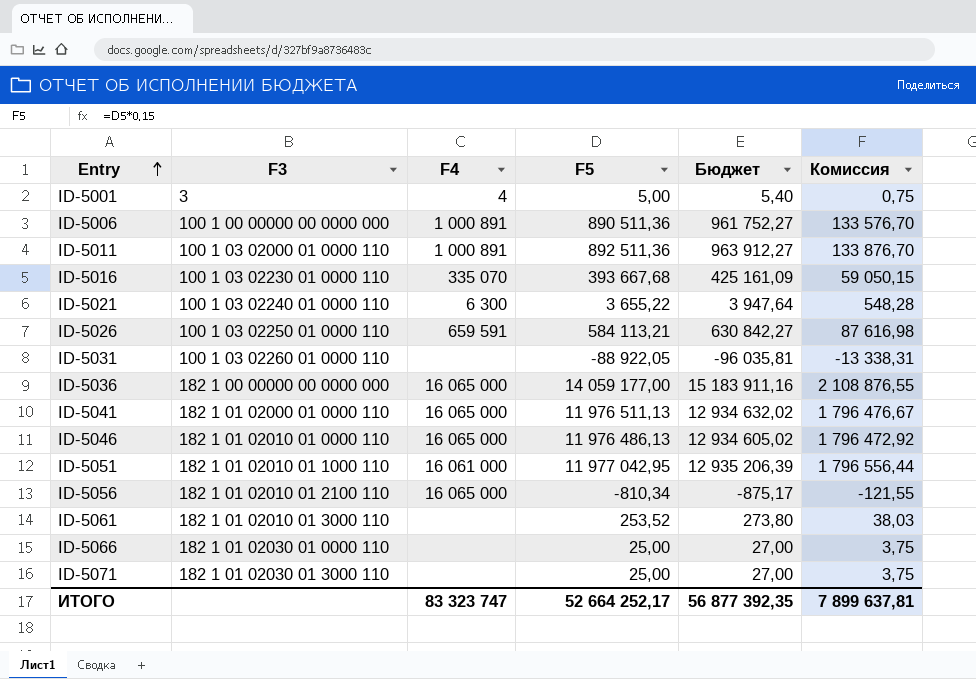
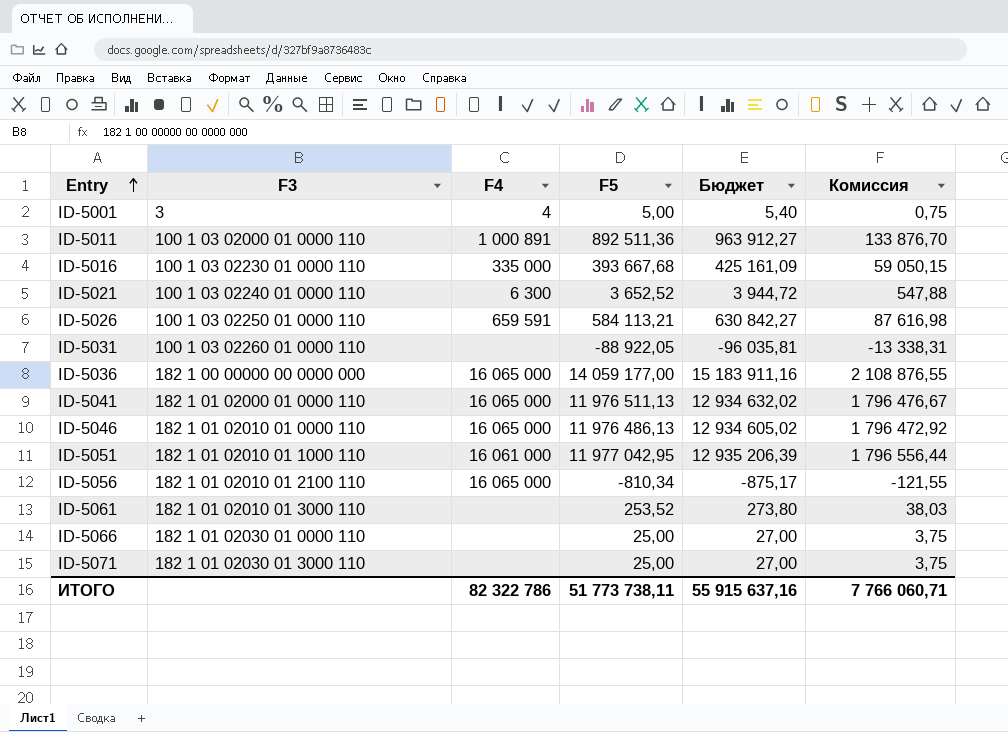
row ID-5006: 100 1 00 00000 00 0000 000 | 1 000 891 | 890 511,36 | 961 752,27 | 133 576,70 -> none
ID-5016 | F4: 335 070 -> 335 000
ID-5021 | F5: 3 655,22 -> 3 652,52
ID-5021 | Бюджет: 3 947,64 -> 3 944,72
ID-5021 | Комиссия: 548,28 -> 547,88
ИТОГО | F4: 83 323 747 -> 82 322 786
ИТОГО | F5: 52 664 252,17 -> 51 773 738,11
ИТОГО | Бюджет: 56 877 392,35 -> 55 915 637,16
ИТОГО | Комиссия: 7 899 637,81 -> 7 766 060,71

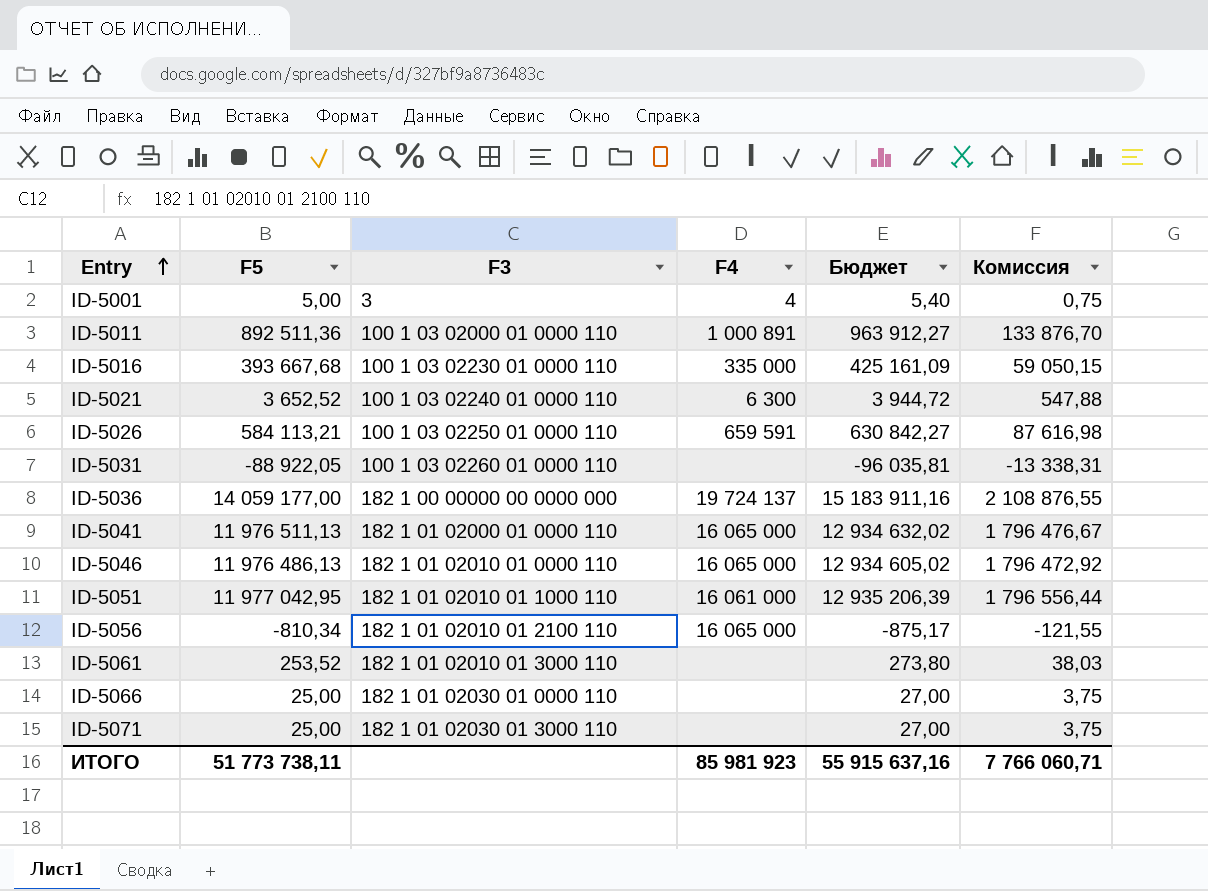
column F5 | position: 4 -> 2
ID-5036 | F4: 16 065 000 -> 19 724 137
ИТОГО | F4: 82 322 786 -> 85 981 923

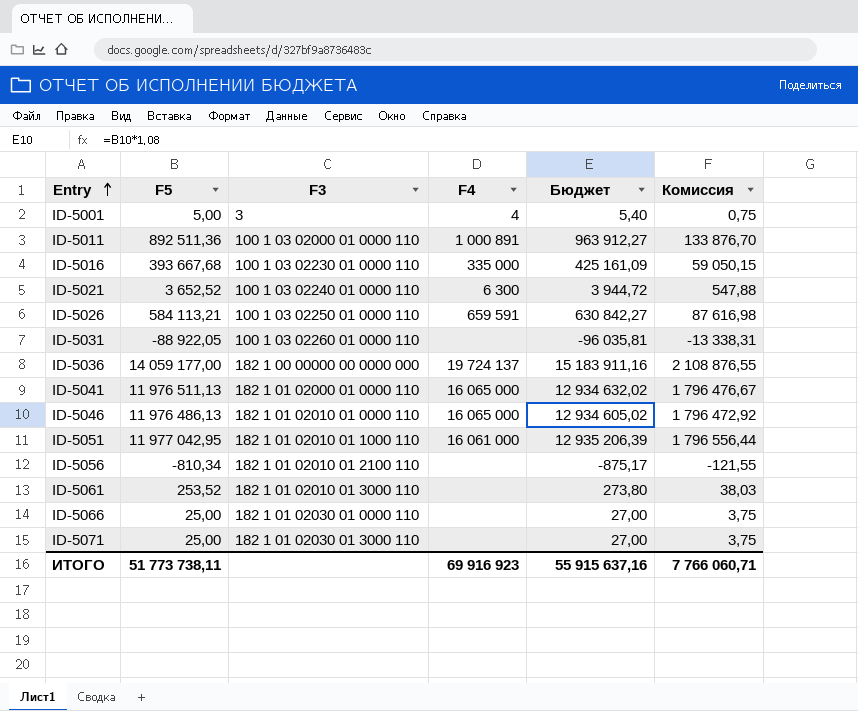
ID-5056 | F4: 16 065 000 -> none
ИТОГО | F4: 85 981 923 -> 69 916 923

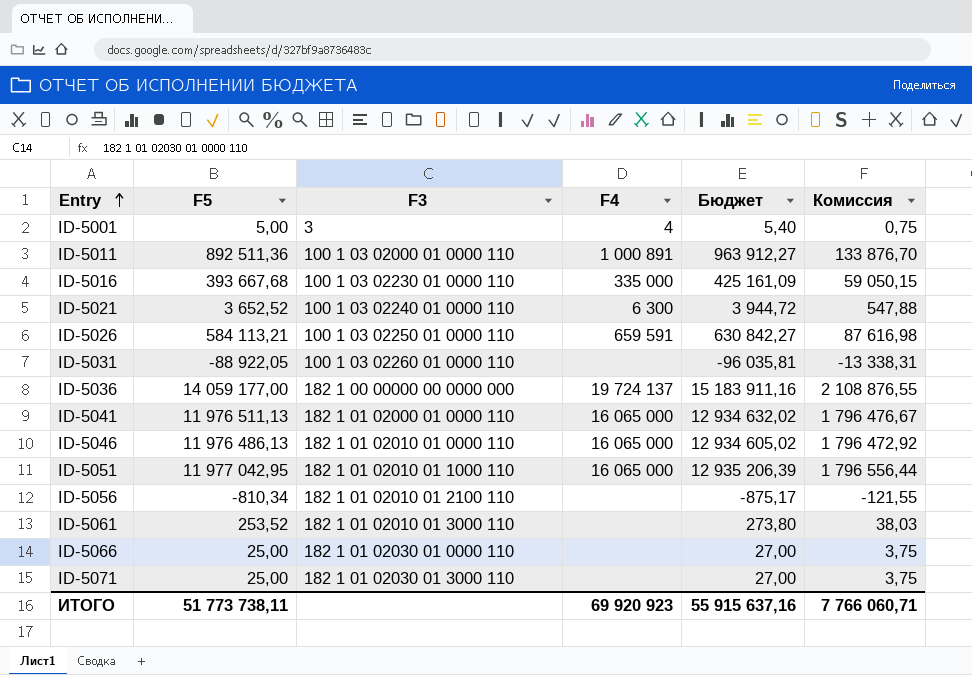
ID-5051 | F4: 16 061 000 -> 16 065 000
ИТОГО | F4: 69 916 923 -> 69 920 923

